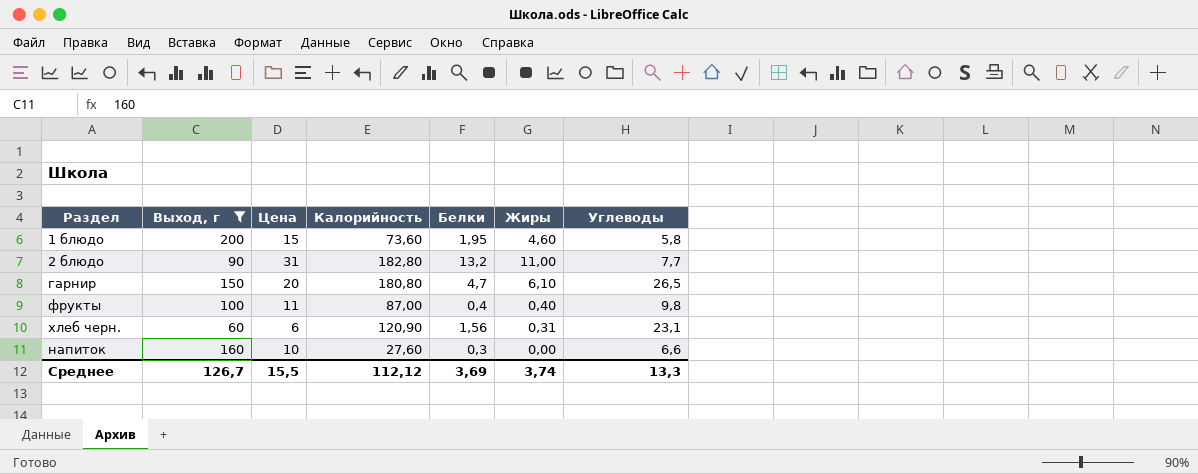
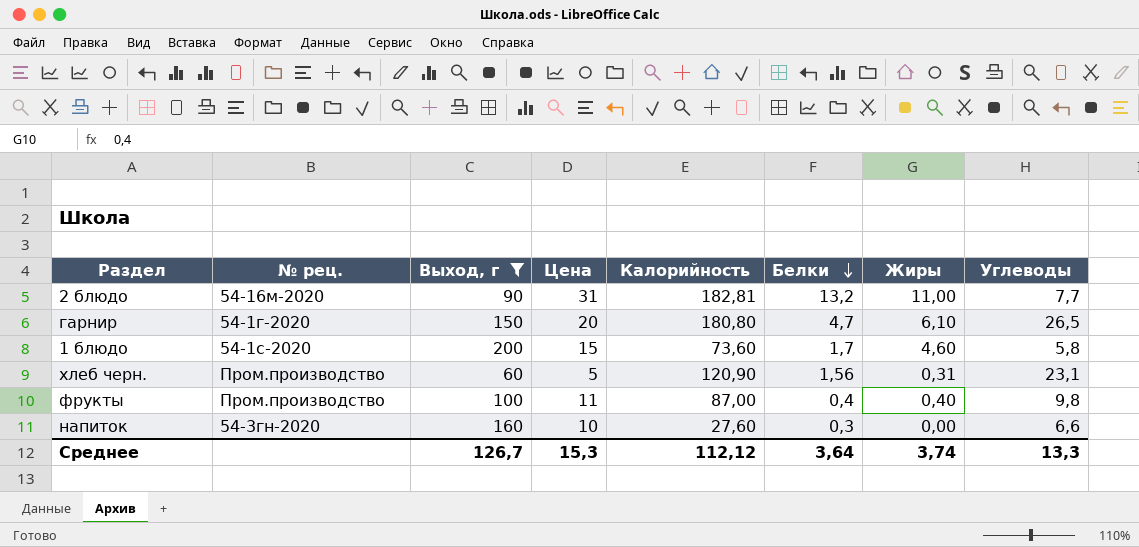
row order: none -> Белки descending
column № рец. | position: none -> 2
2 блюдо | Калорийность: 182,80 -> 182,81
1 блюдо | Белки: 1,95 -> 1,7
хлеб черн. | Цена: 6 -> 5
Среднее | Цена: 15,5 -> 15,3
Среднее | Белки: 3,69 -> 3,64

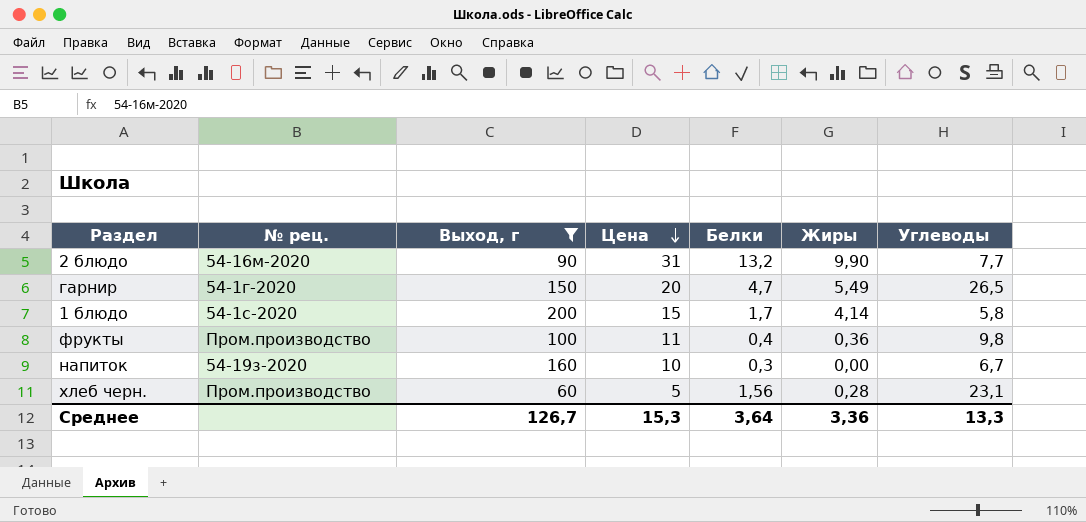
row order: Белки descending -> Цена descending
column Калорийность | position: 5 -> none
2 блюдо | Жиры: 11,00 -> 9,90
гарнир | Жиры: 6,10 -> 5,49
1 блюдо | Жиры: 4,60 -> 4,14
фрукты | Жиры: 0,40 -> 0,36
напиток | № рец.: 54-3гн-2020 -> 54-19з-2020
напиток | Углеводы: 6,6 -> 6,7
хлеб черн. | Жиры: 0,31 -> 0,28
Среднее | Жиры: 3,74 -> 3,36

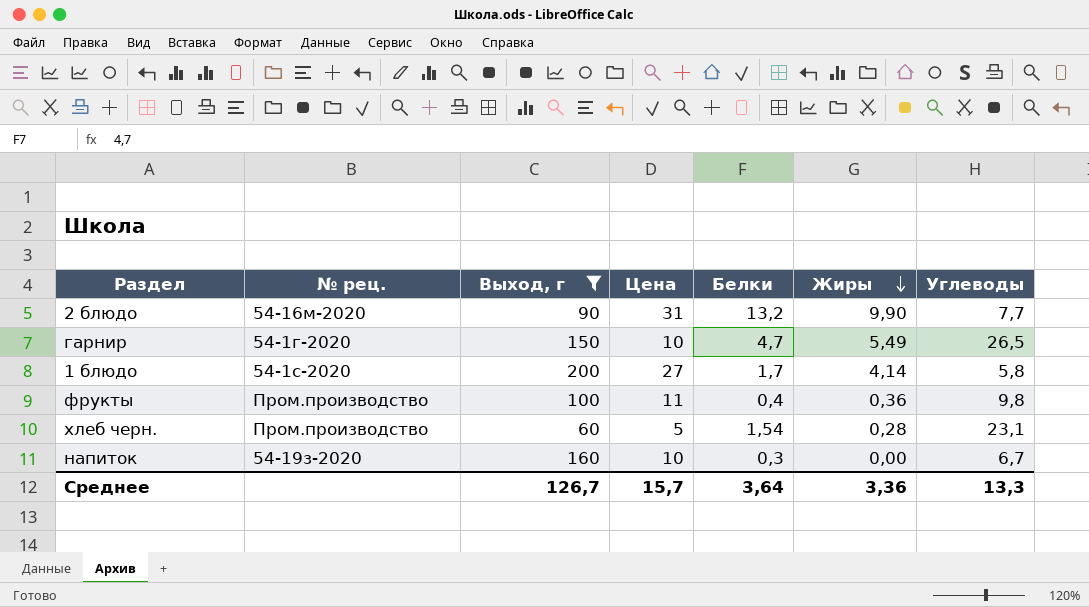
row order: Цена descending -> Жиры descending
гарнир | Цена: 20 -> 10
1 блюдо | Цена: 15 -> 27
хлеб черн. | Белки: 1,56 -> 1,54
Среднее | Цена: 15,3 -> 15,7

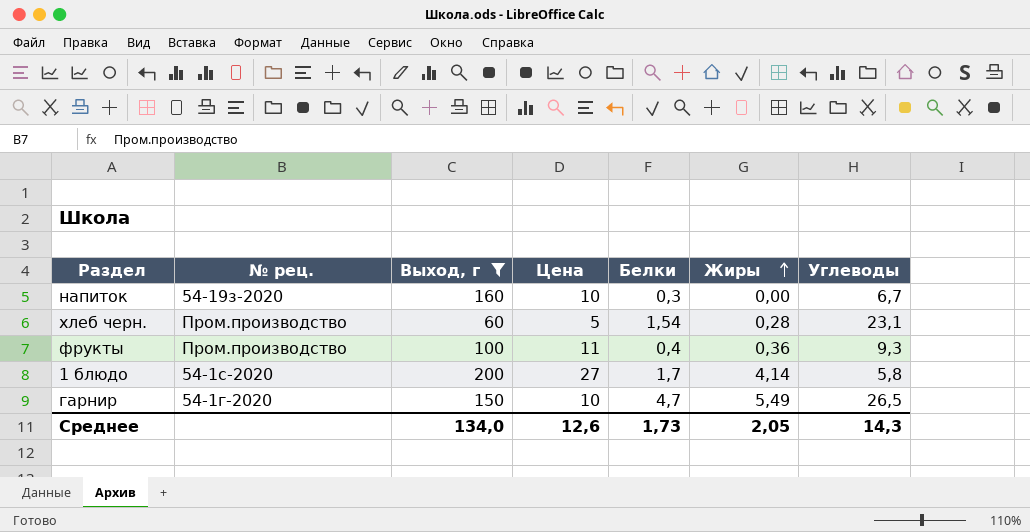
row order: Жиры descending -> Жиры ascending
row 2 блюдо: 54-16м-2020 | 90 | 31 | 13,2 | 9,90 | 7,7 -> none
фрукты | Углеводы: 9,8 -> 9,3
Среднее | Выход, г: 126,7 -> 134,0
Среднее | Цена: 15,7 -> 12,6
Среднее | Белки: 3,64 -> 1,73
Среднее | Жиры: 3,36 -> 2,05
Среднее | Углеводы: 13,3 -> 14,3

